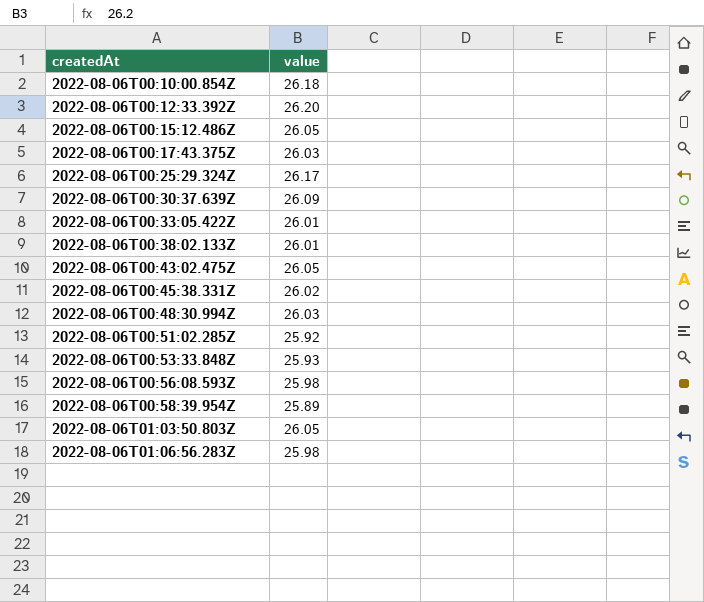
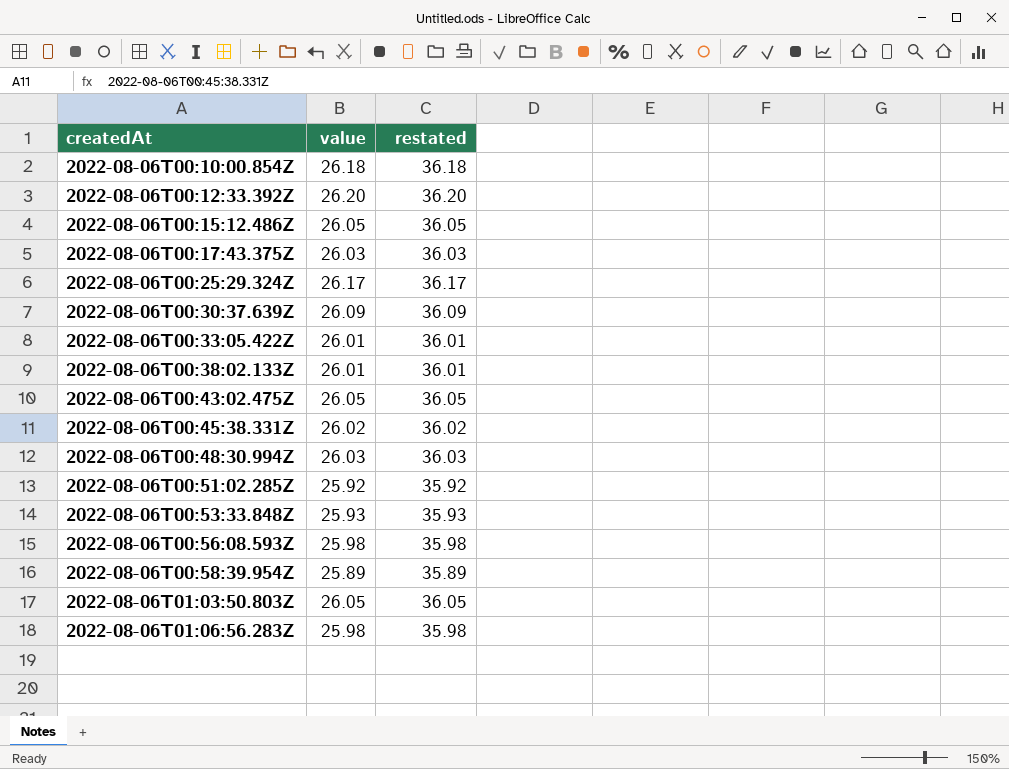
column restated | formula: none -> [value] + 10

